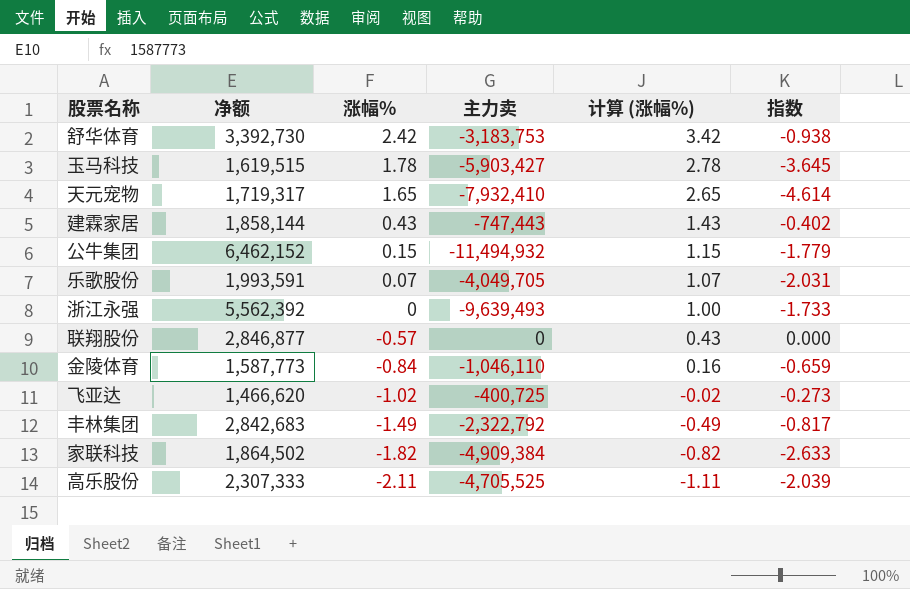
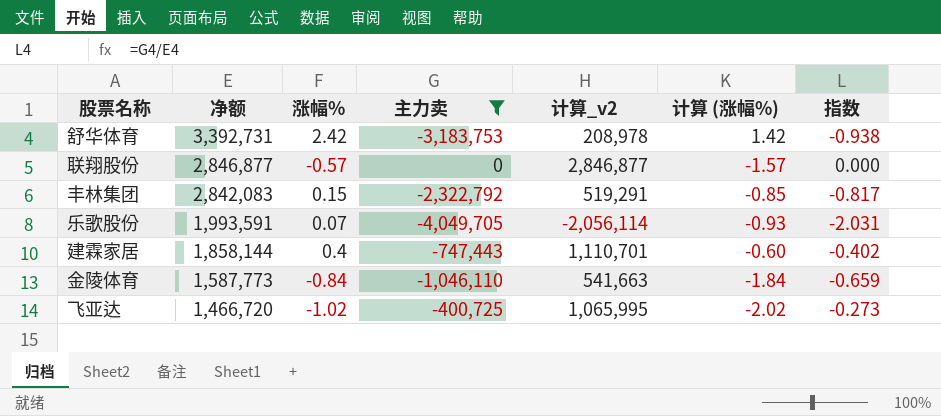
filter: none -> 主力卖 >= -4,049,705
row order: 涨幅% descending -> 净额 descending
column 计算_v2 | formula: none -> [净额] + [主力卖]
column 计算 (涨幅%) | formula: [涨幅%] + 1 -> [涨幅%] - 1
舒华体育 | 净额: 3,392,730 -> 3,392,731
丰林集团 | 净额: 2,842,683 -> 2,842,083
丰林集团 | 涨幅%: -1.49 -> 0.15
建霖家居 | 涨幅%: 0.43 -> 0.4
飞亚达 | 净额: 1,466,620 -> 1,466,720

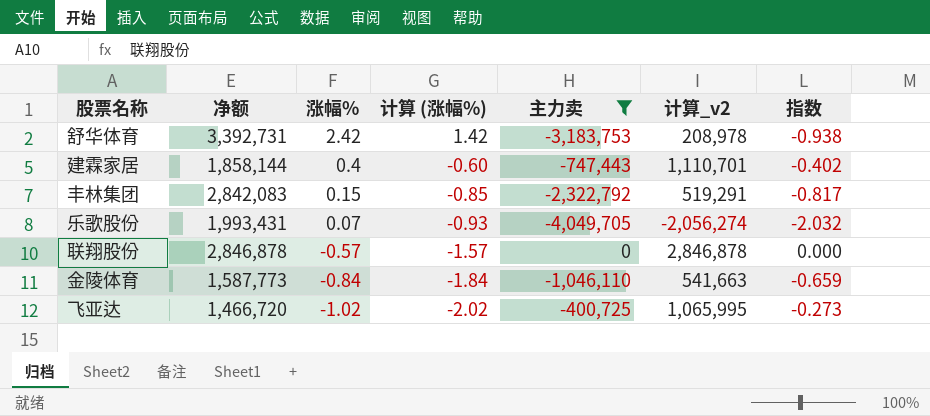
row order: 净额 descending -> 涨幅% descending
column 计算 (涨幅%) | position: 6 -> 4
乐歌股份 | 净额: 1,993,591 -> 1,993,431
乐歌股份 | 计算_v2: -2,056,114 -> -2,056,274
乐歌股份 | 指数: -2.031 -> -2.032
联翔股份 | 净额: 2,846,877 -> 2,846,878
联翔股份 | 计算_v2: 2,846,877 -> 2,846,878

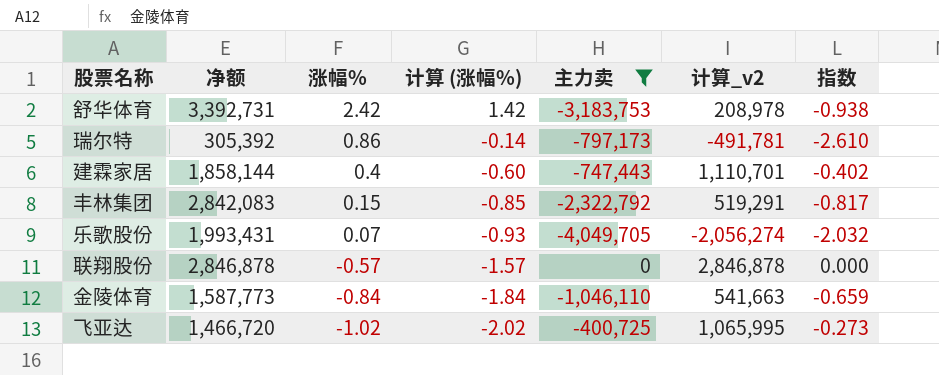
row 瑞尔特: none -> 305,392 | 0.86 | -0.14 | -797,173 | -491,781 | -2.610

